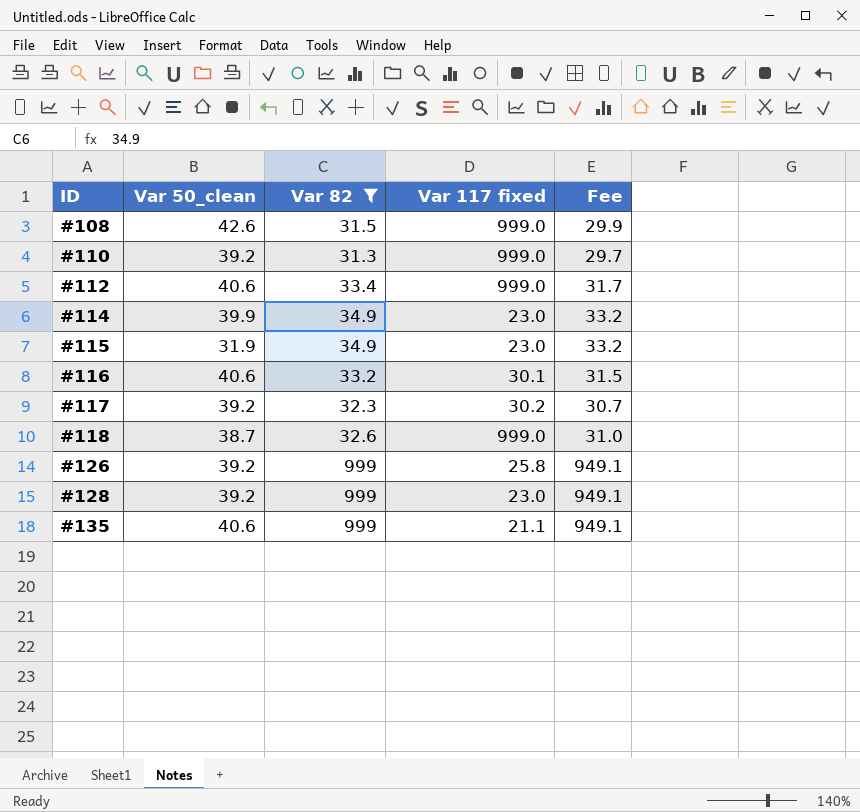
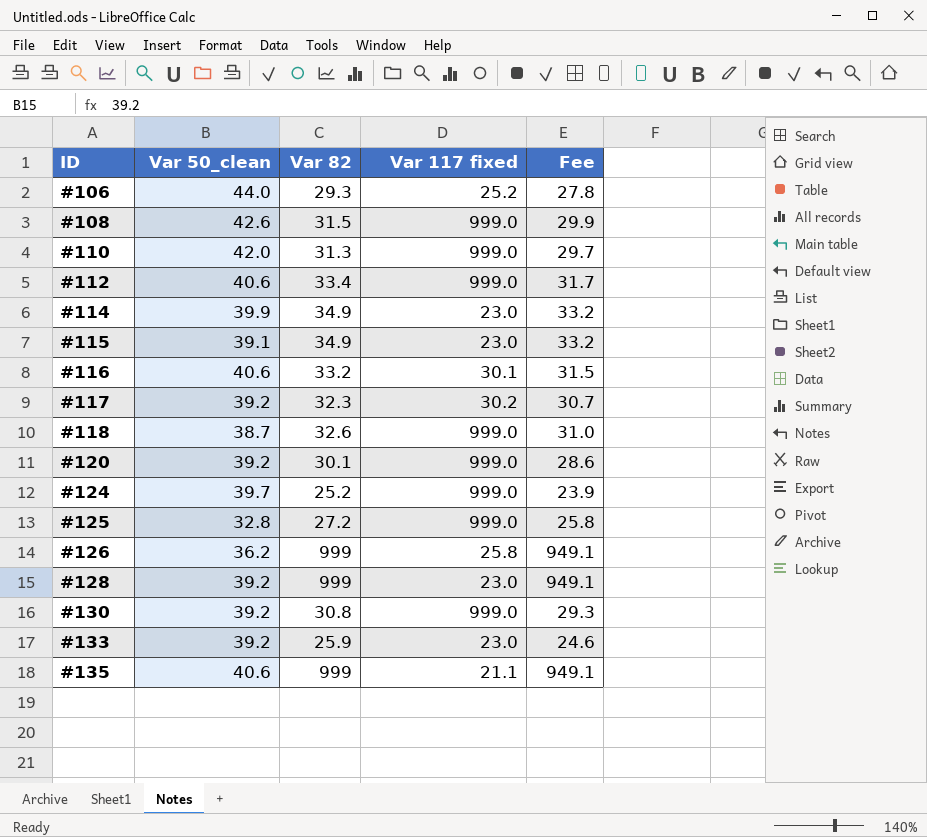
filter: Var 82 >= 31.3 -> none
#110 | Var 50_clean: 39.2 -> 42.0
#115 | Var 50_clean: 31.9 -> 39.1
#126 | Var 50_clean: 39.2 -> 36.2

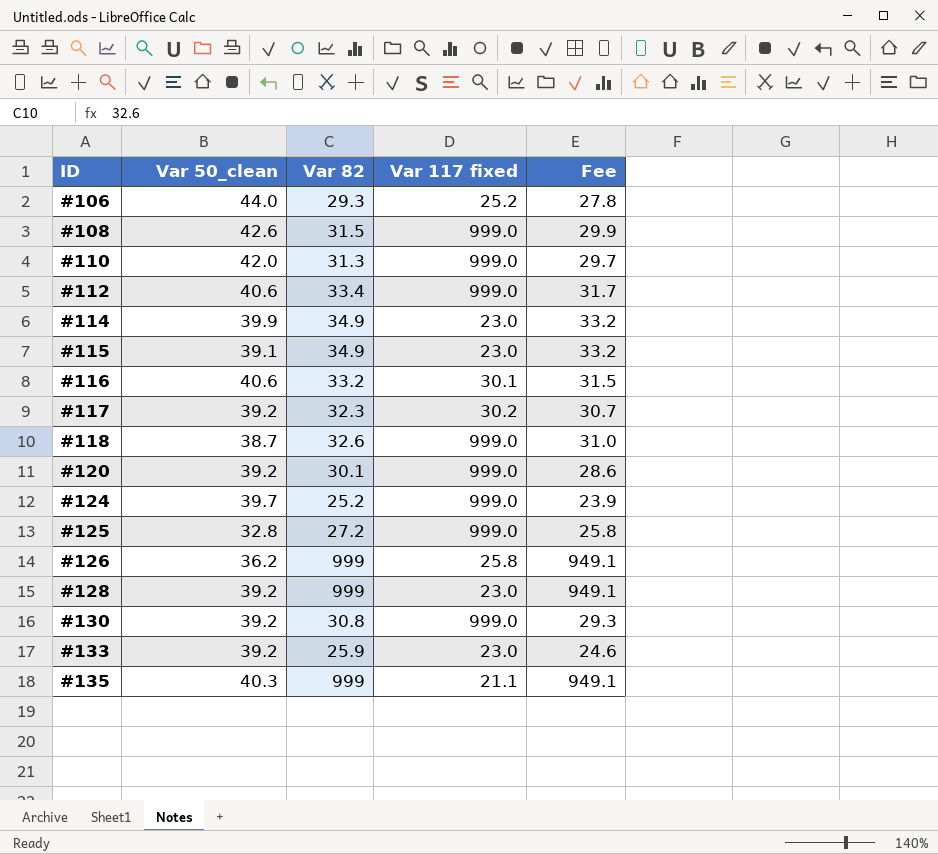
#135 | Var 50_clean: 40.6 -> 40.3

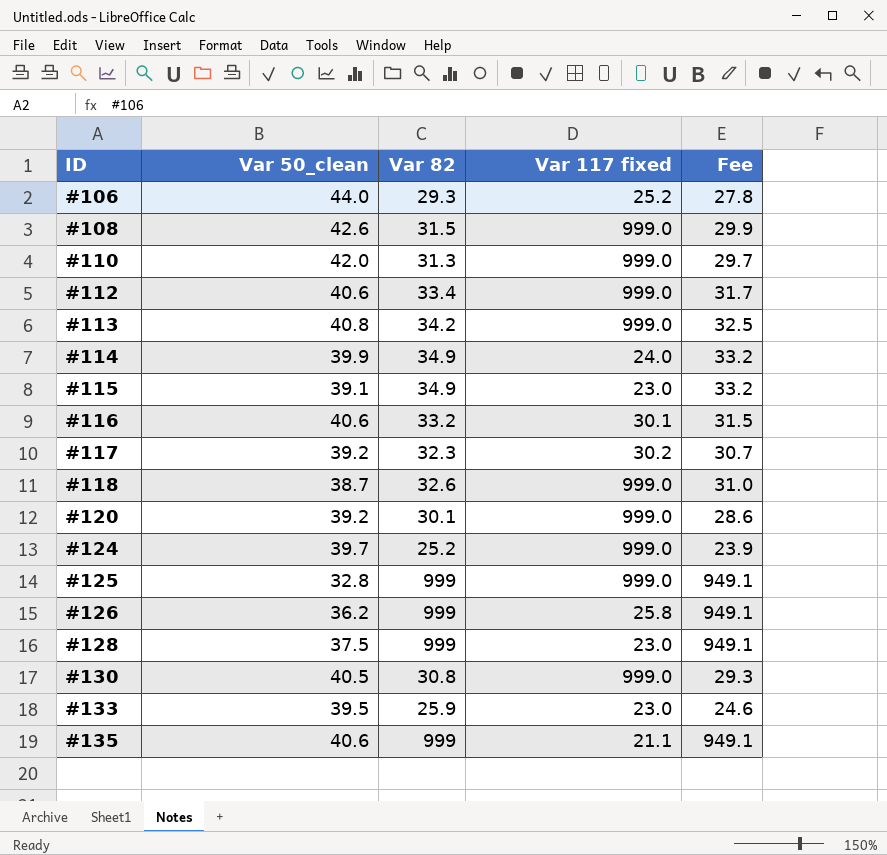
row #113: none -> 40.8 | 34.2 | 999.0 | 32.5
#114 | Var 117 fixed: 23.0 -> 24.0
#125 | Var 82: 27.2 -> 999
#125 | Fee: 25.8 -> 949.1
#128 | Var 50_clean: 39.2 -> 37.5
#130 | Var 50_clean: 39.2 -> 40.5
#133 | Var 50_clean: 39.2 -> 39.5
#135 | Var 50_clean: 40.3 -> 40.6

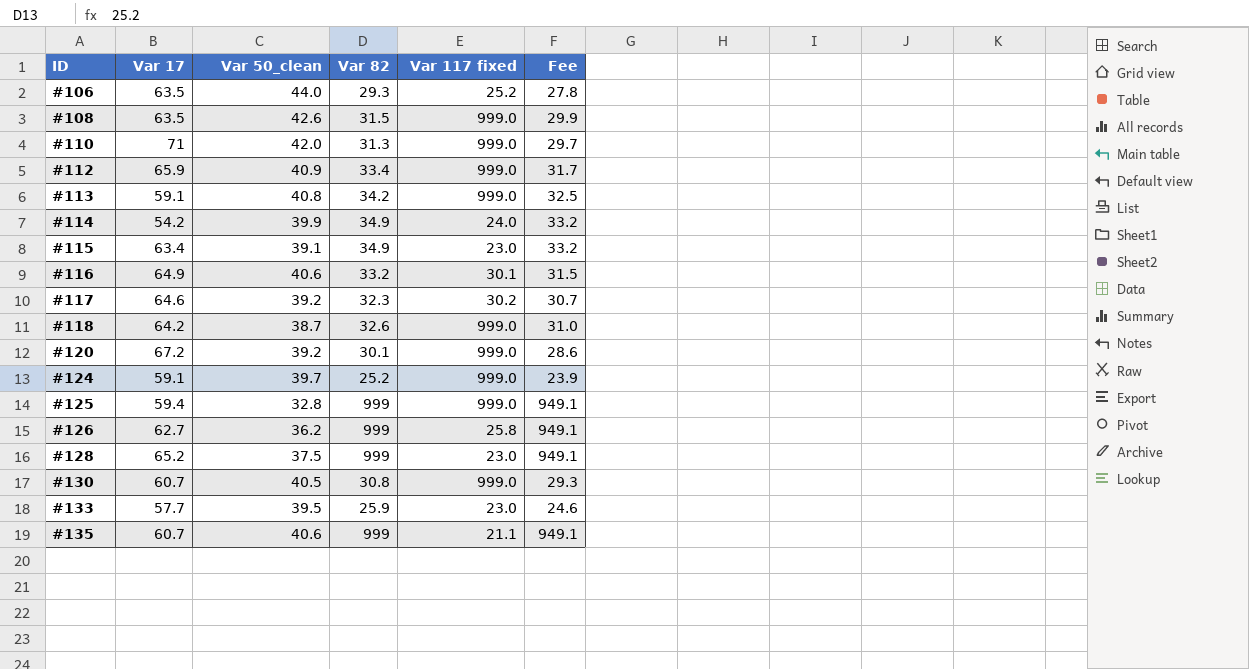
column Var 17 | position: none -> 2
#112 | Var 50_clean: 40.6 -> 40.9

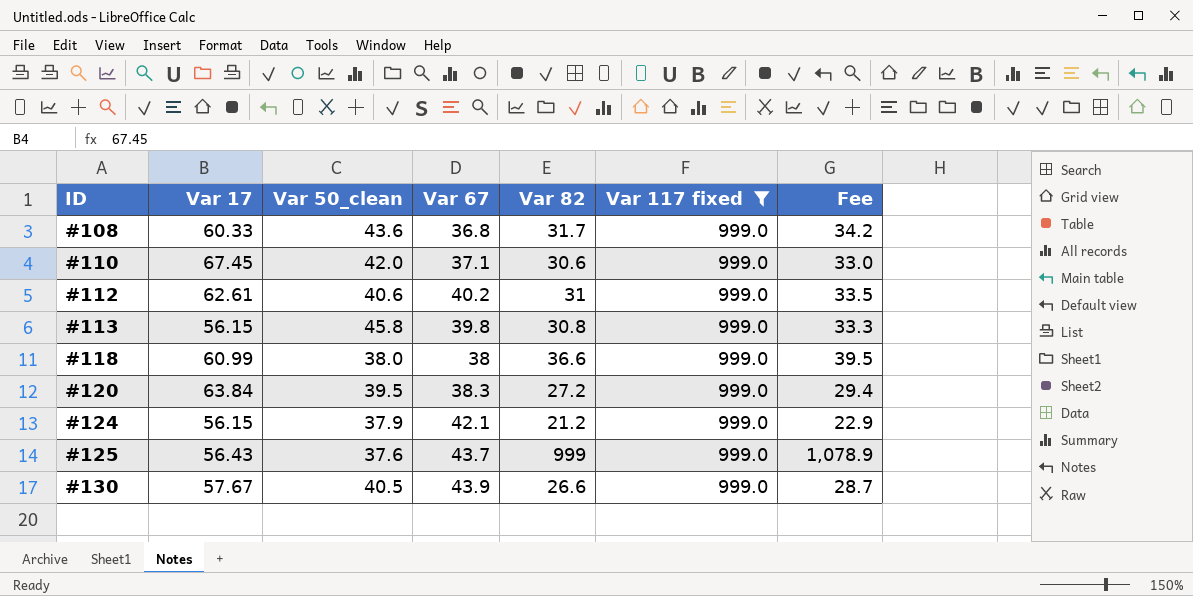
filter: none -> Var 117 fixed = 999.0
column Var 67 | position: none -> 4
column Fee | formula: [Var 82] * 0.95 -> [Var 82] * 1.08
#108 | Var 17: 63.5 -> 60.33
#108 | Var 50_clean: 42.6 -> 43.6
#108 | Var 82: 31.5 -> 31.7
#110 | Var 17: 71 -> 67.45
#110 | Var 82: 31.3 -> 30.6
#112 | Var 17: 65.9 -> 62.61
#112 | Var 50_clean: 40.9 -> 40.6
#112 | Var 82: 33.4 -> 31
#113 | Var 17: 59.1 -> 56.15
#113 | Var 50_clean: 40.8 -> 45.8
#113 | Var 82: 34.2 -> 30.8
#118 | Var 17: 64.2 -> 60.99
#118 | Var 50_clean: 38.7 -> 38.0
#118 | Var 82: 32.6 -> 36.6
#120 | Var 17: 67.2 -> 63.84
#120 | Var 50_clean: 39.2 -> 39.5
#120 | Var 82: 30.1 -> 27.2
#124 | Var 17: 59.1 -> 56.15
#124 | Var 50_clean: 39.7 -> 37.9
#124 | Var 82: 25.2 -> 21.2
#125 | Var 17: 59.4 -> 56.43
#125 | Var 50_clean: 32.8 -> 37.6
#130 | Var 17: 60.7 -> 57.67
#130 | Var 82: 30.8 -> 26.6

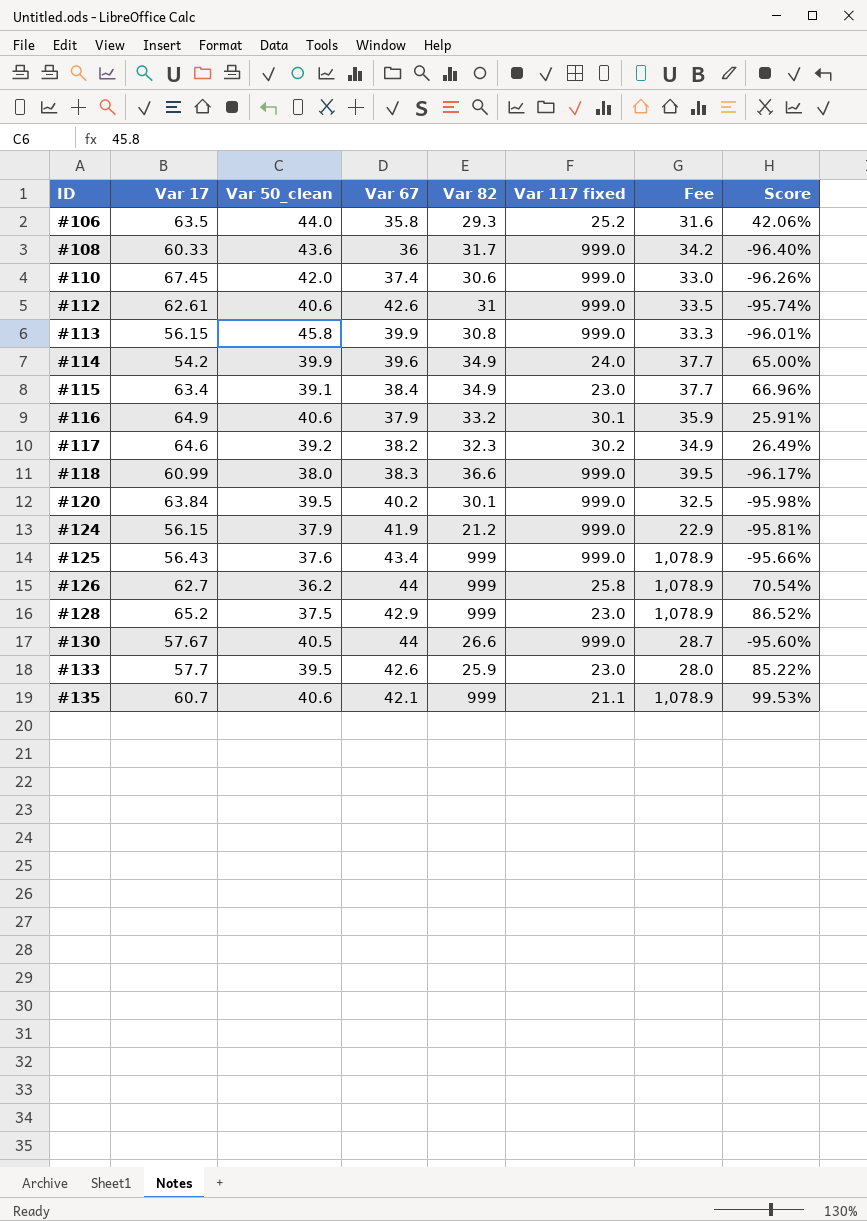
filter: Var 117 fixed = 999.0 -> none
column Score | formula: none -> ([Var 67] - [Var 117 fixed]) / [Var 117 fixed]
#108 | Var 67: 36.8 -> 36
#110 | Var 67: 37.1 -> 37.4
#112 | Var 67: 40.2 -> 42.6
#113 | Var 67: 39.8 -> 39.9
#118 | Var 67: 38 -> 38.3
#120 | Var 67: 38.3 -> 40.2
#120 | Var 82: 27.2 -> 30.1
#120 | Fee: 29.4 -> 32.5
#124 | Var 67: 42.1 -> 41.9
#125 | Var 67: 43.7 -> 43.4
#130 | Var 67: 43.9 -> 44

